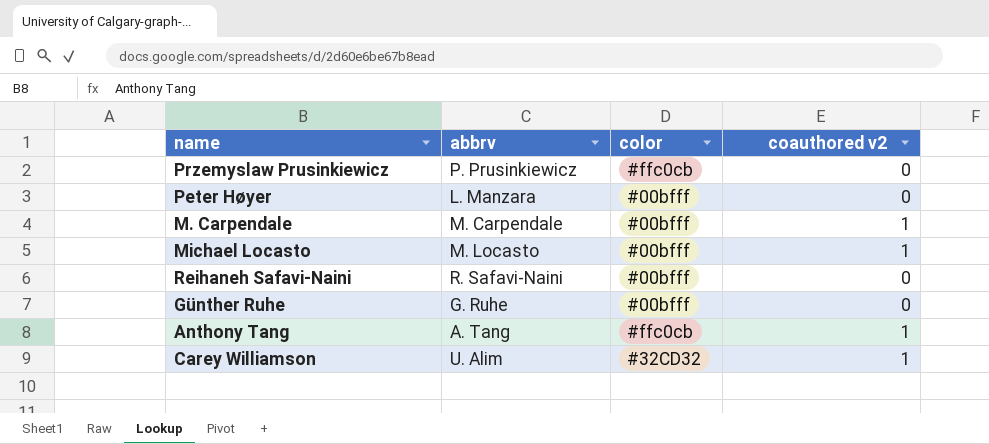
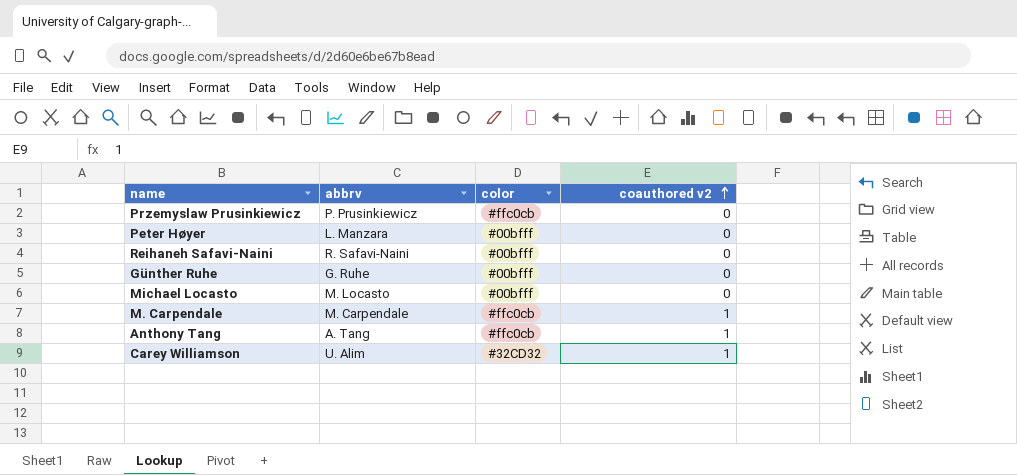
row order: none -> coauthored v2 ascending
Michael Locasto | coauthored v2: 1 -> 0
M. Carpendale | color: #00bfff -> #ffc0cb

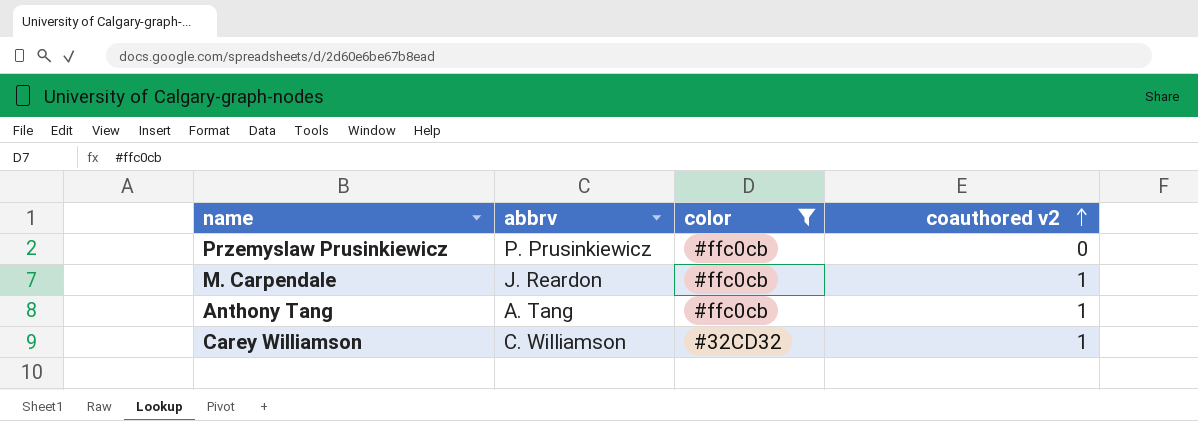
filter: none -> color != #00bfff
M. Carpendale | abbrv: M. Carpendale -> J. Reardon
Carey Williamson | abbrv: U. Alim -> C. Williamson

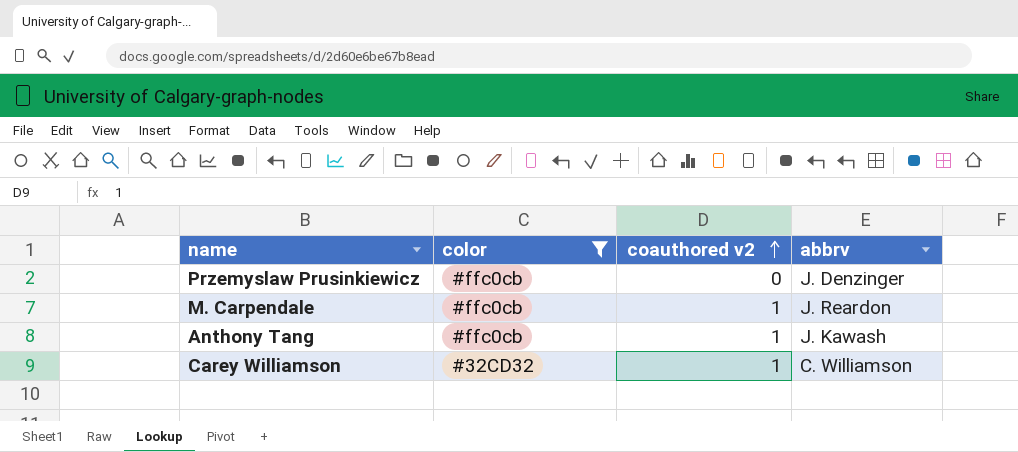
column abbrv | position: 2 -> 4
Przemyslaw Prusinkiewicz | abbrv: P. Prusinkiewicz -> J. Denzinger
Anthony Tang | abbrv: A. Tang -> J. Kawash

